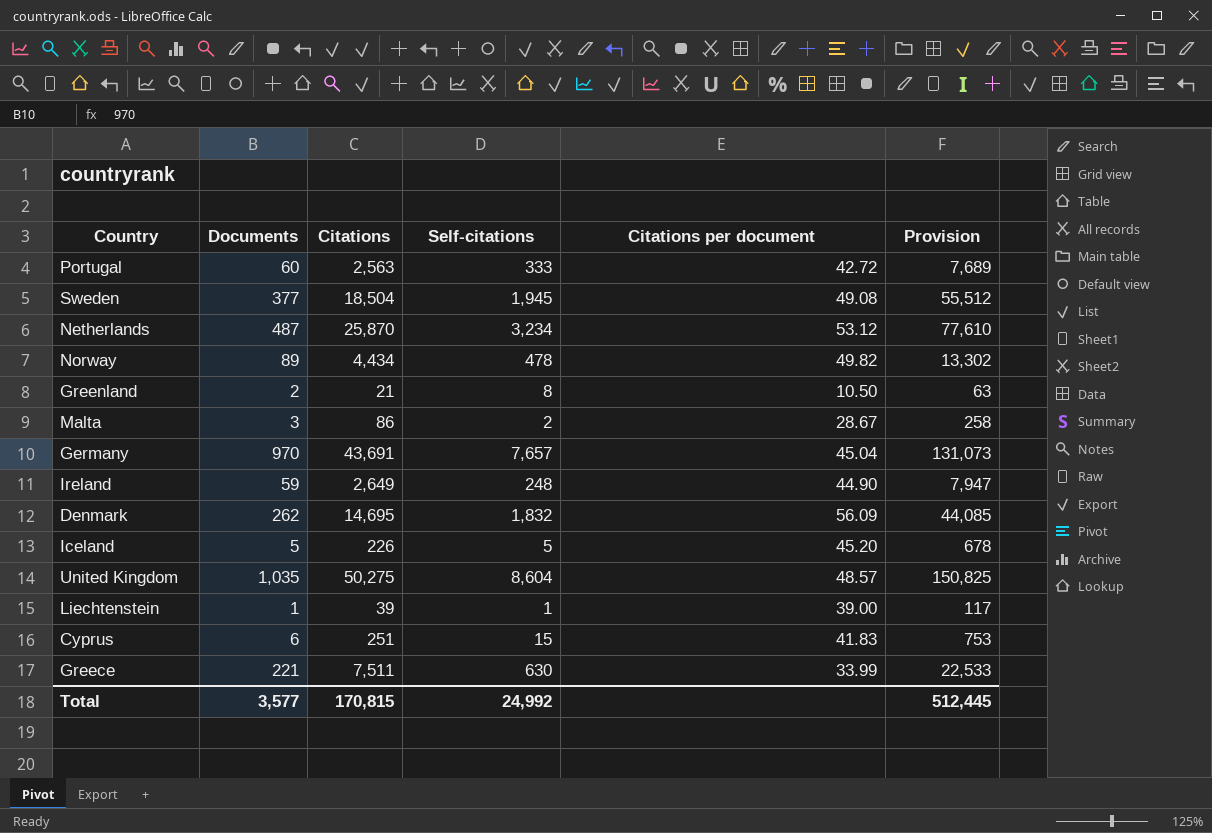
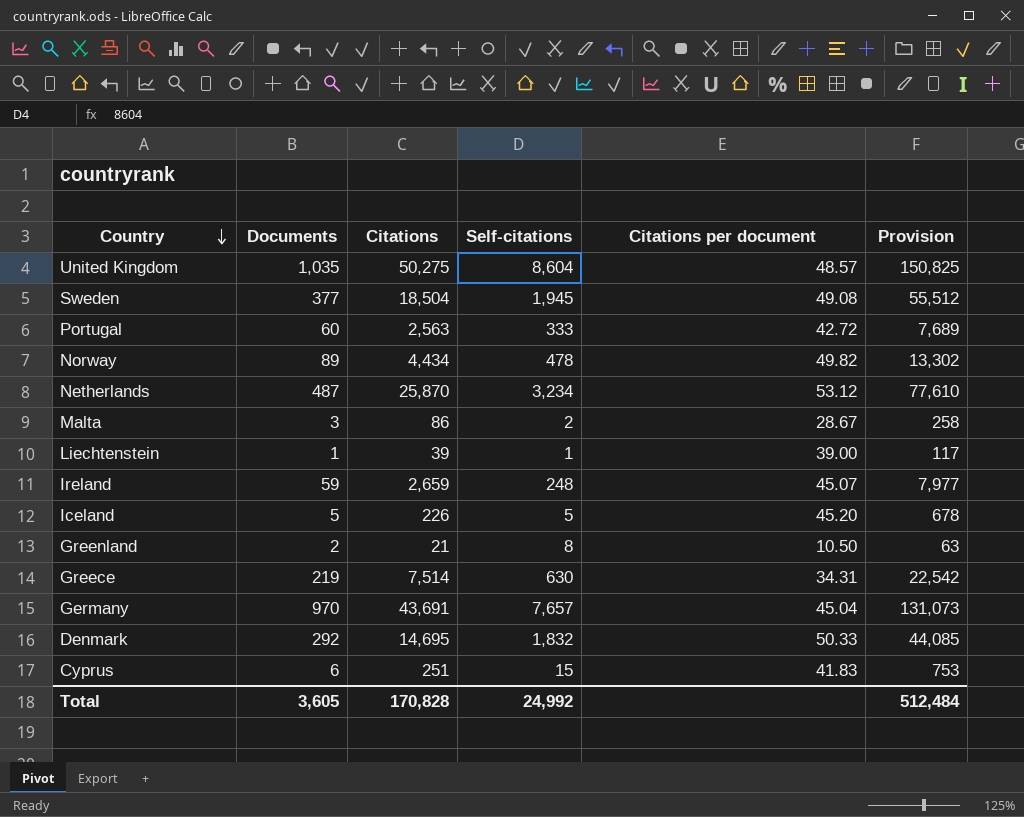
row order: none -> Country descending
Ireland | Citations: 2,649 -> 2,659
Ireland | Citations per document: 44.90 -> 45.07
Ireland | Provision: 7,947 -> 7,977
Greece | Documents: 221 -> 219
Greece | Citations: 7,511 -> 7,514
Greece | Citations per document: 33.99 -> 34.31
Greece | Provision: 22,533 -> 22,542
Denmark | Documents: 262 -> 292
Denmark | Citations per document: 56.09 -> 50.33
Total | Documents: 3,577 -> 3,605
Total | Citations: 170,815 -> 170,828
Total | Provision: 512,445 -> 512,484

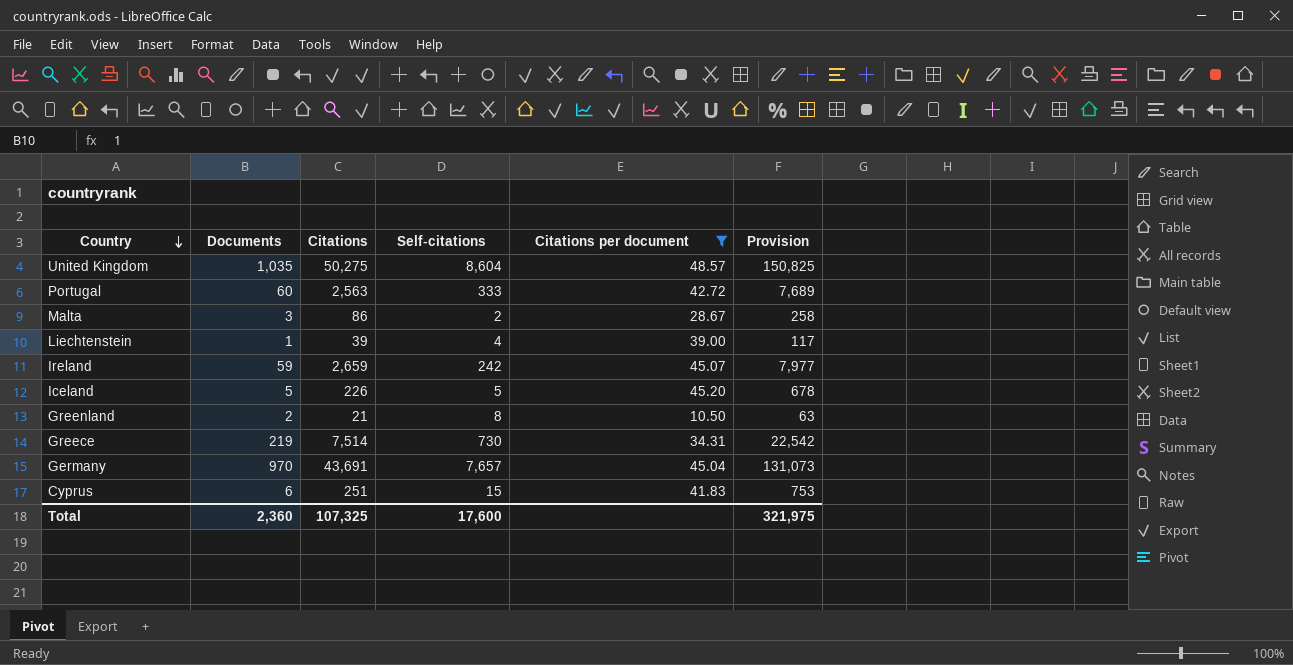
filter: none -> Citations per document <= 48.57
Liechtenstein | Self-citations: 1 -> 4
Ireland | Self-citations: 248 -> 242
Greece | Self-citations: 630 -> 730
Total | Documents: 3,605 -> 2,360
Total | Citations: 170,828 -> 107,325
Total | Self-citations: 24,992 -> 17,600
Total | Provision: 512,484 -> 321,975

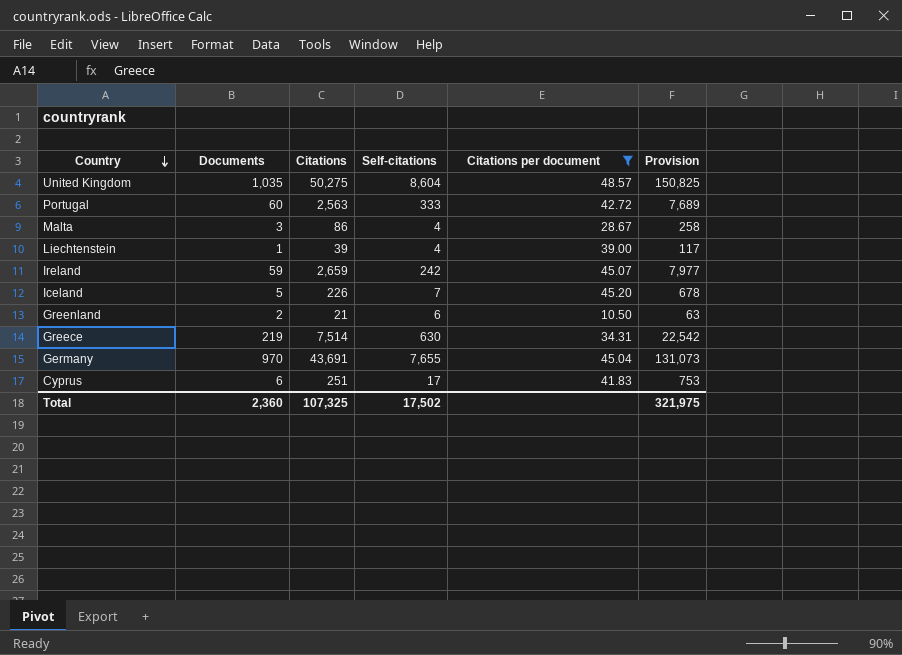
Malta | Self-citations: 2 -> 4
Iceland | Self-citations: 5 -> 7
Greenland | Self-citations: 8 -> 6
Greece | Self-citations: 730 -> 630
Germany | Self-citations: 7,657 -> 7,655
Cyprus | Self-citations: 15 -> 17
Total | Self-citations: 17,600 -> 17,502

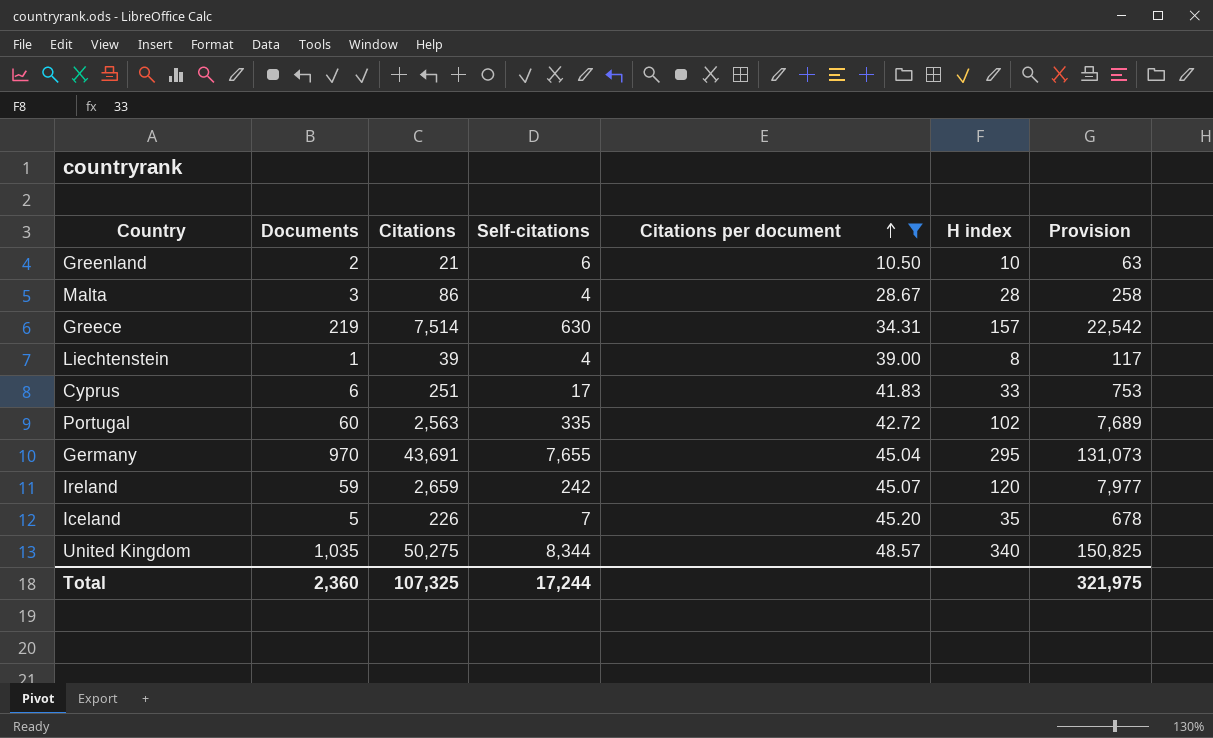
row order: Country descending -> Citations per document ascending
column H index | position: none -> 6
Portugal | Self-citations: 333 -> 335
United Kingdom | Self-citations: 8,604 -> 8,344
Total | Self-citations: 17,502 -> 17,244

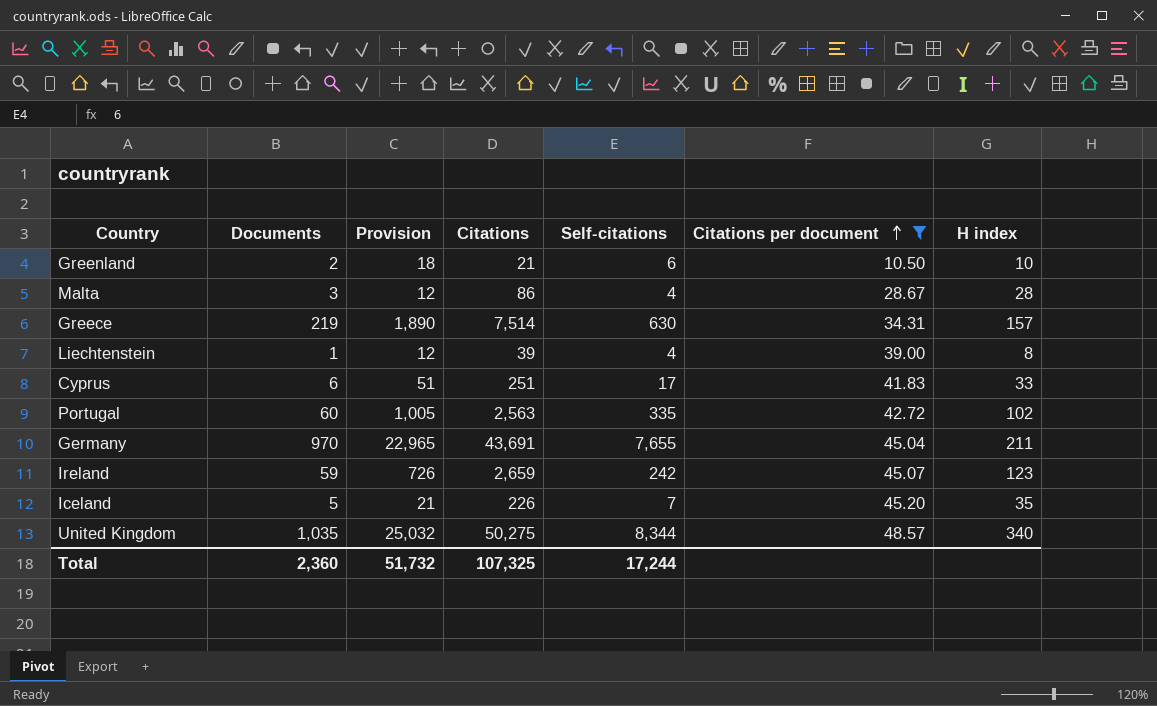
column Provision | formula: [Citations] * 3 -> [Self-citations] * 3
column Provision | position: 7 -> 3
Germany | H index: 295 -> 211
Ireland | H index: 120 -> 123
Total | Provision: 321,975 -> 51,732

